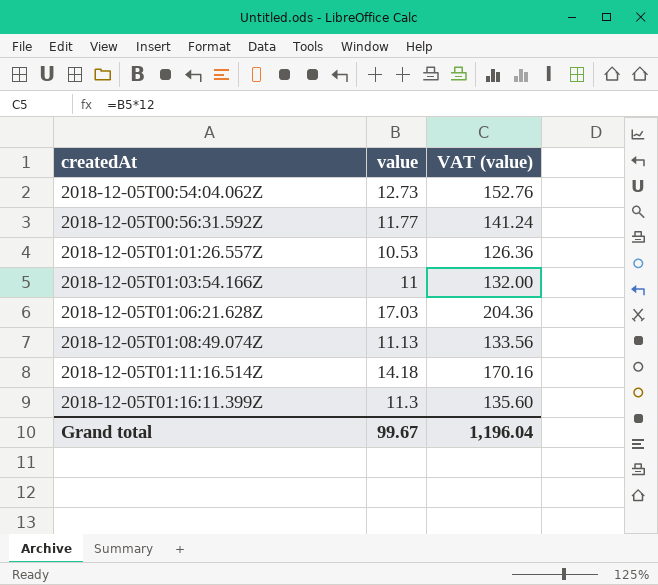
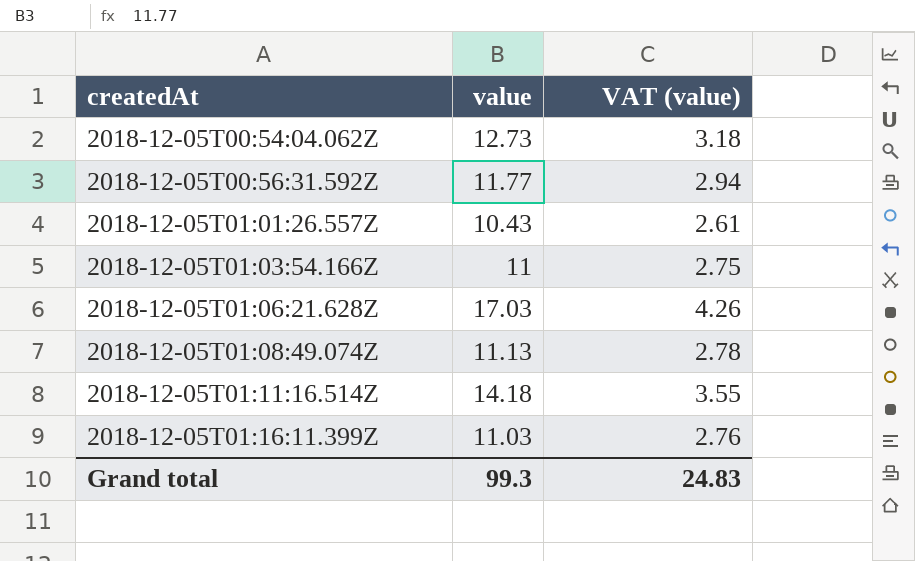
column VAT (value) | formula: [value] * 12 -> [value] * 0.25
2018-12-05T01:01:26.557Z | value: 10.53 -> 10.43
2018-12-05T01:16:11.399Z | value: 11.3 -> 11.03
Grand total | value: 99.67 -> 99.3
Grand total | VAT (value): 1,196.04 -> 24.83

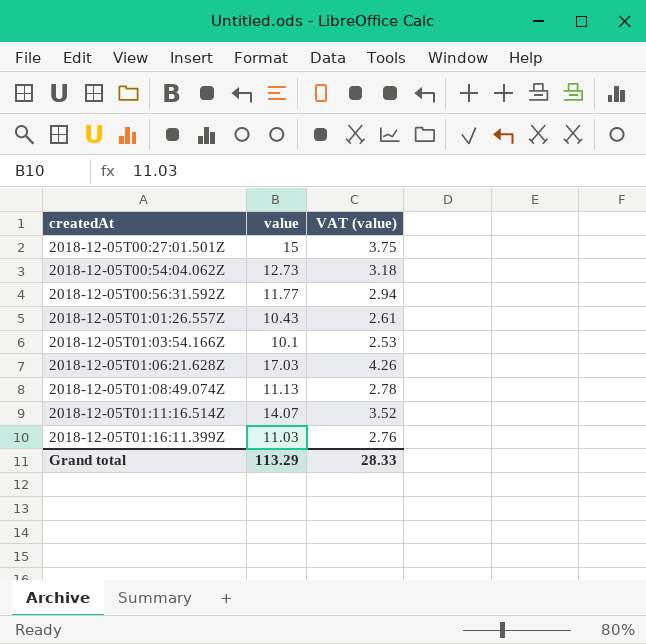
row 2018-12-05T00:27:01.501Z: none -> 15 | 3.75
2018-12-05T01:03:54.166Z | value: 11 -> 10.1
2018-12-05T01:03:54.166Z | VAT (value): 2.75 -> 2.53
2018-12-05T01:11:16.514Z | value: 14.18 -> 14.07
2018-12-05T01:11:16.514Z | VAT (value): 3.55 -> 3.52
Grand total | value: 99.3 -> 113.29
Grand total | VAT (value): 24.83 -> 28.33

